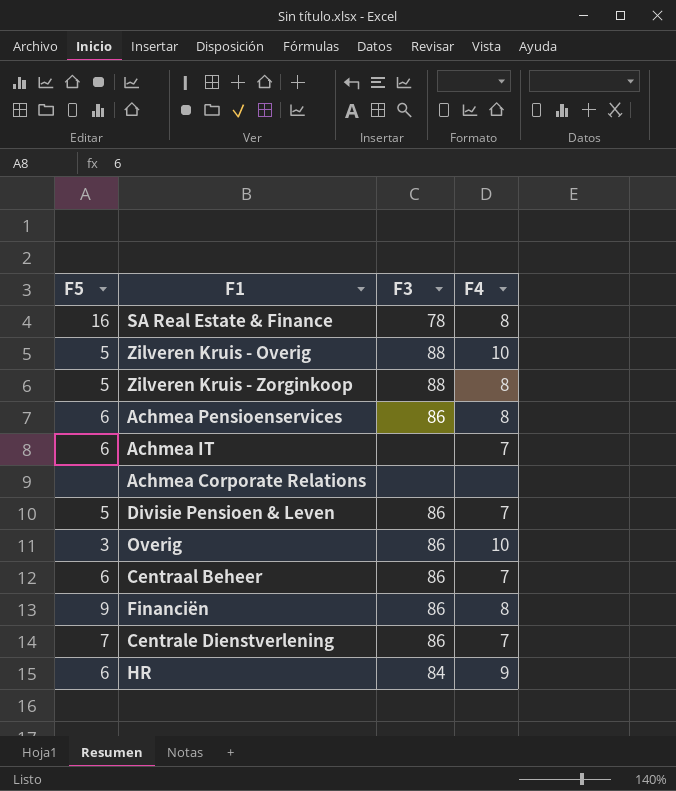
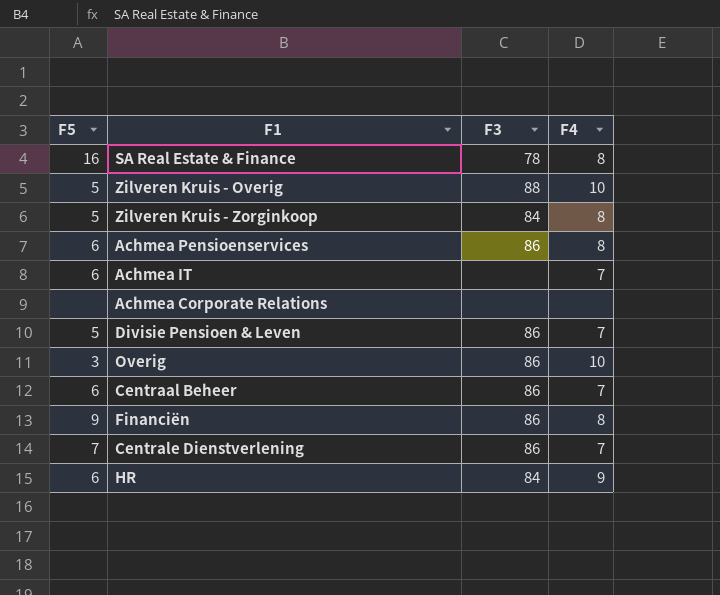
Zilveren Kruis - Zorginkoop | F3: 88 -> 84

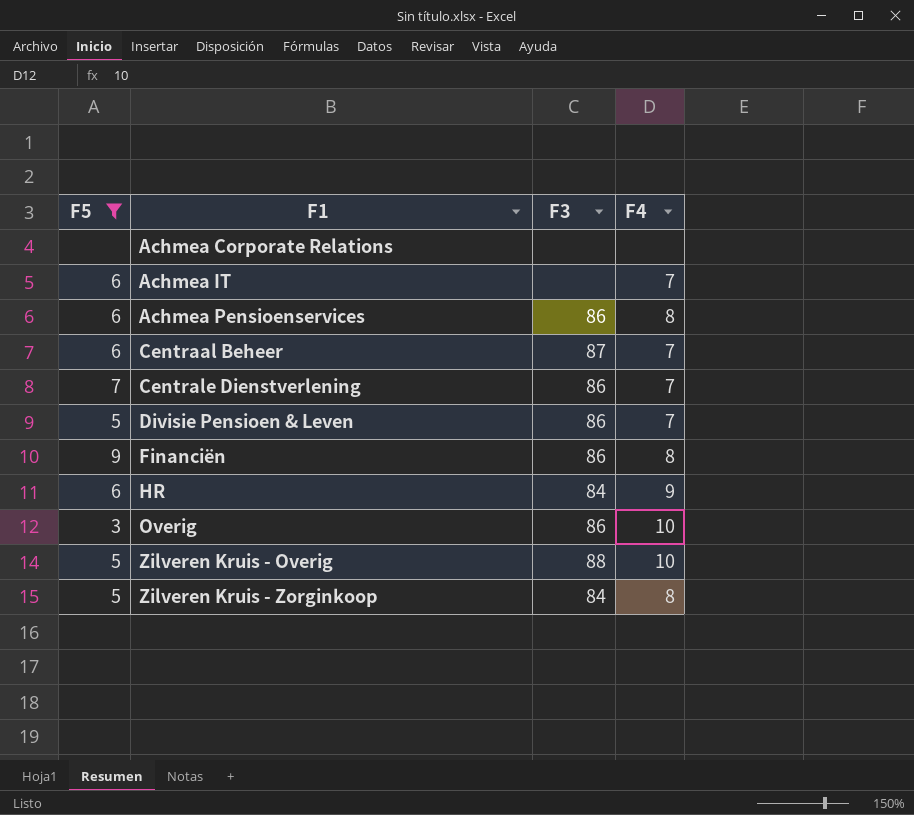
filter: none -> F5 != 16
row order: none -> F1 ascending
Centraal Beheer | F3: 86 -> 87

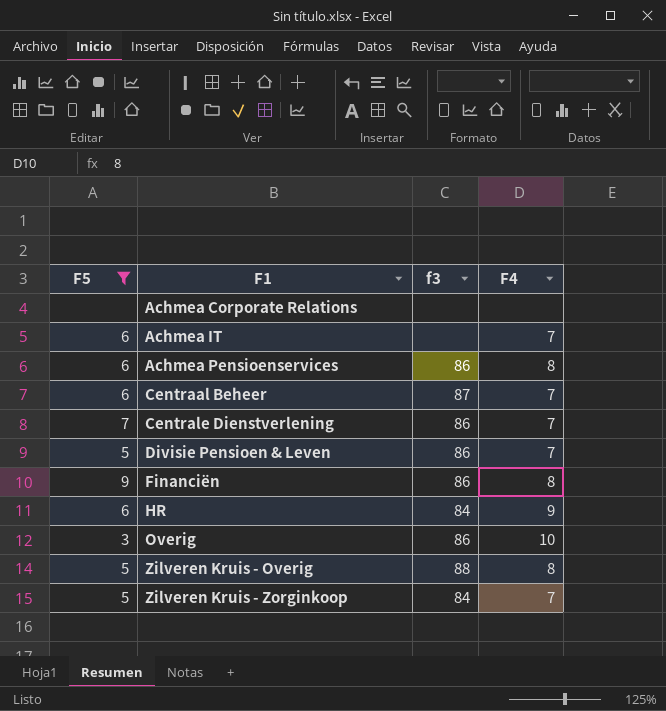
column name: F3 -> f3
Zilveren Kruis - Overig | F4: 10 -> 8
Zilveren Kruis - Zorginkoop | F4: 8 -> 7

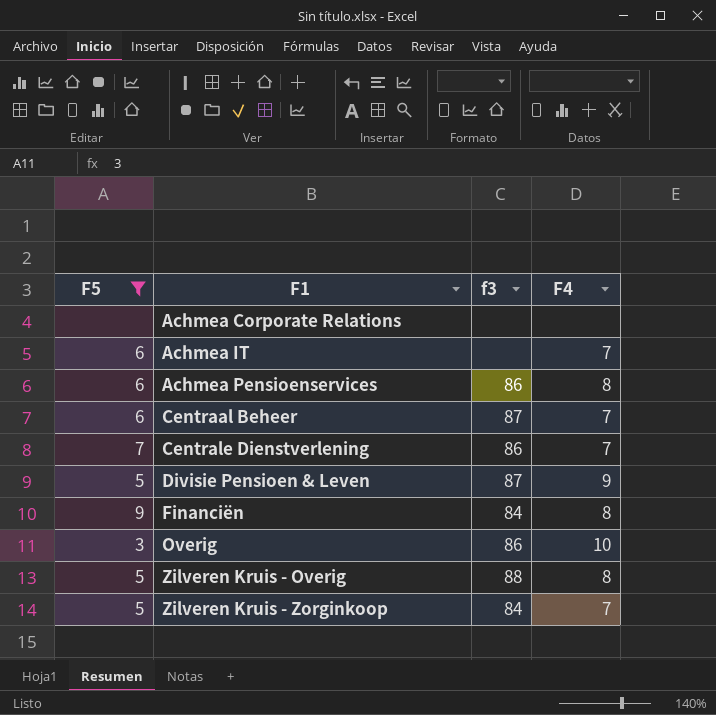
row HR: 6 | 84 | 9 -> none
Divisie Pensioen & Leven | f3: 86 -> 87
Divisie Pensioen & Leven | F4: 7 -> 9
Financiën | f3: 86 -> 84

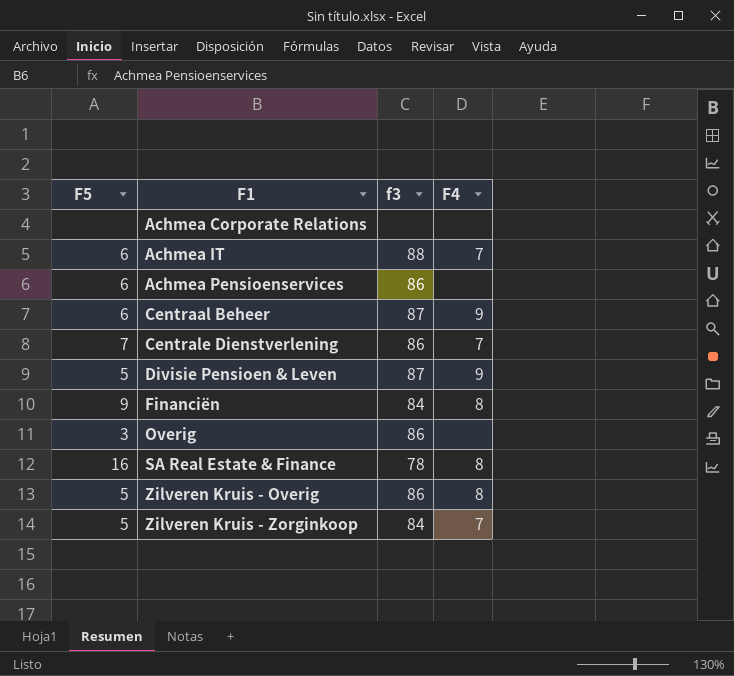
filter: F5 != 16 -> none
Achmea IT | f3: none -> 88
Achmea Pensioenservices | F4: 8 -> none
Centraal Beheer | F4: 7 -> 9
Overig | F4: 10 -> none
Zilveren Kruis - Overig | f3: 88 -> 86

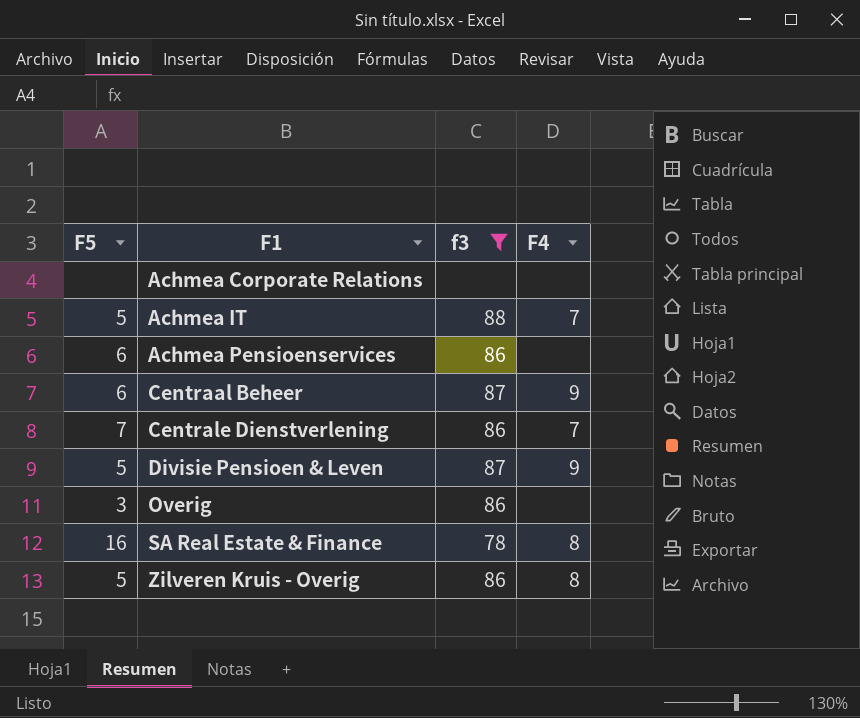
filter: none -> f3 != 84
Achmea IT | F5: 6 -> 5

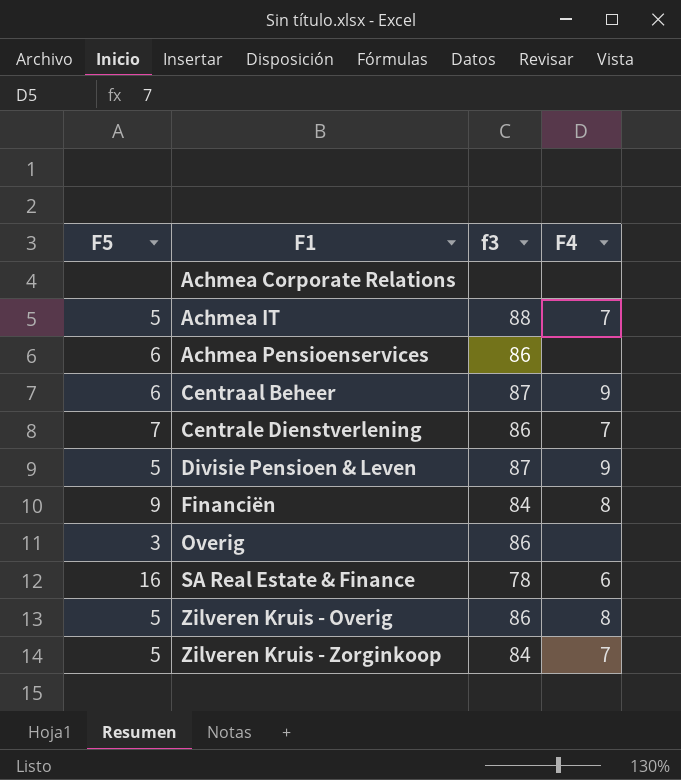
filter: f3 != 84 -> none
SA Real Estate & Finance | F4: 8 -> 6

